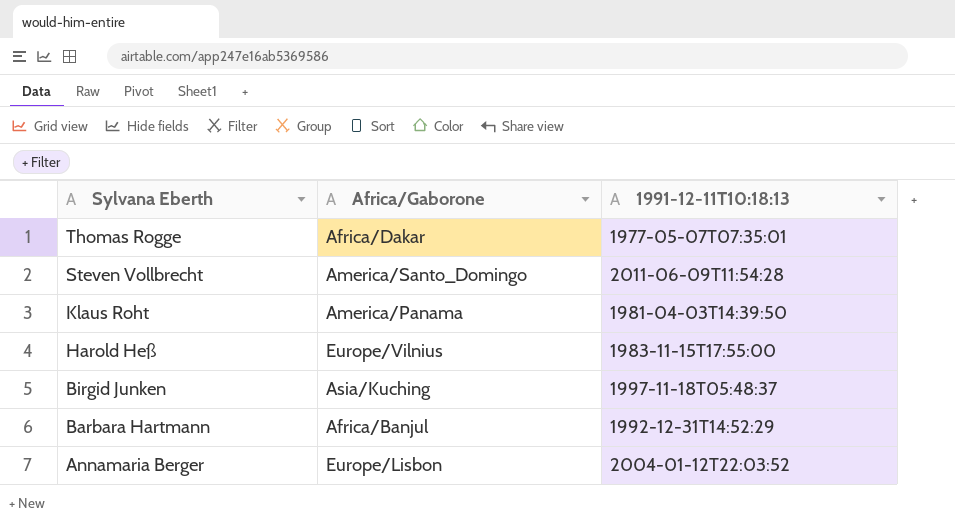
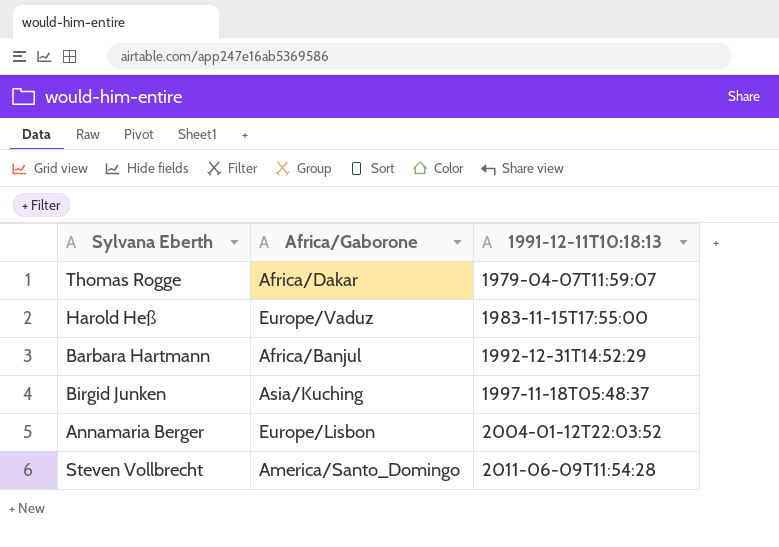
row order: Sylvana Eberth descending -> 1991-12-11T10:18:13 ascending
row Klaus Roht: America/Panama | 1981-04-03T14:39:50 -> none
Thomas Rogge | 1991-12-11T10:18:13: 1977-05-07T07:35:01 -> 1979-04-07T11:59:07
Harold Heß | Africa/Gaborone: Europe/Vilnius -> Europe/Vaduz

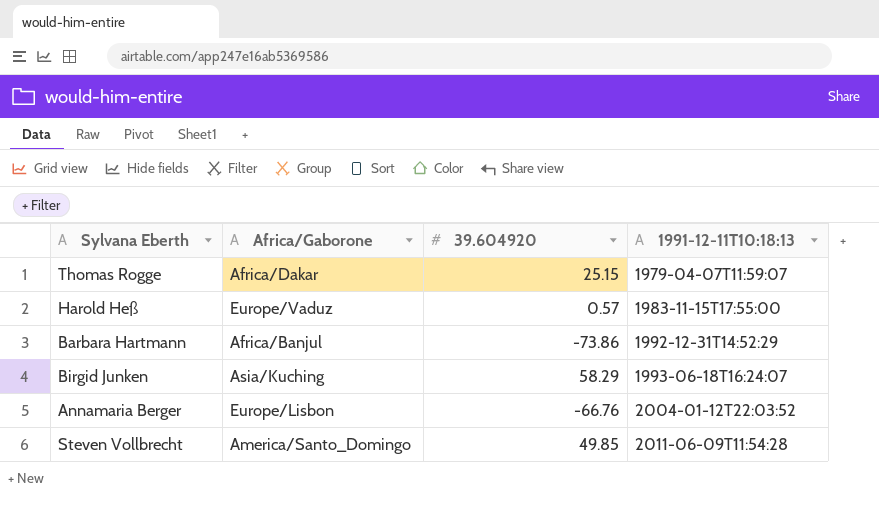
column 39.604920 | position: none -> 3
Birgid Junken | 1991-12-11T10:18:13: 1997-11-18T05:48:37 -> 1993-06-18T16:24:07

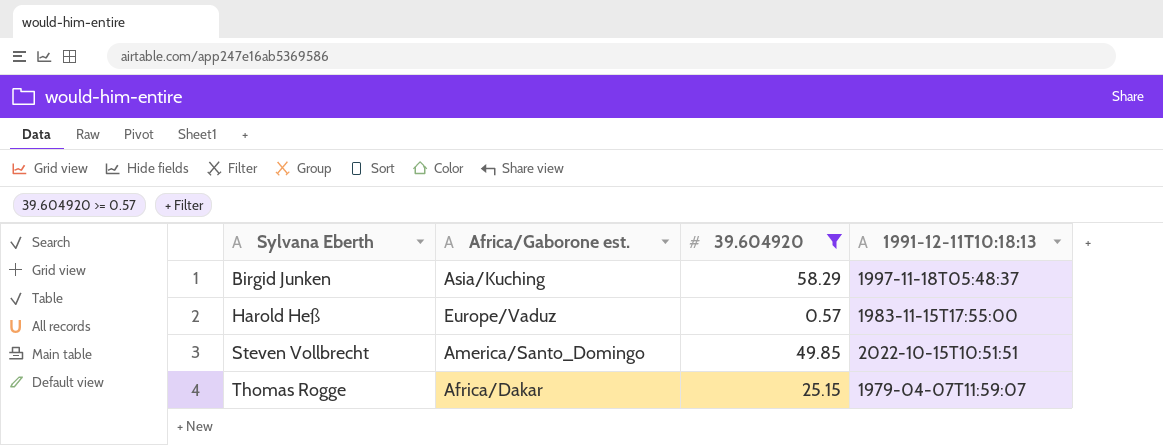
filter: none -> 39.604920 >= 0.57
row order: 1991-12-11T10:18:13 ascending -> Sylvana Eberth ascending
column name: Africa/Gaborone -> Africa/Gaborone est.
Birgid Junken | 1991-12-11T10:18:13: 1993-06-18T16:24:07 -> 1997-11-18T05:48:37
Steven Vollbrecht | 1991-12-11T10:18:13: 2011-06-09T11:54:28 -> 2022-10-15T10:51:51

